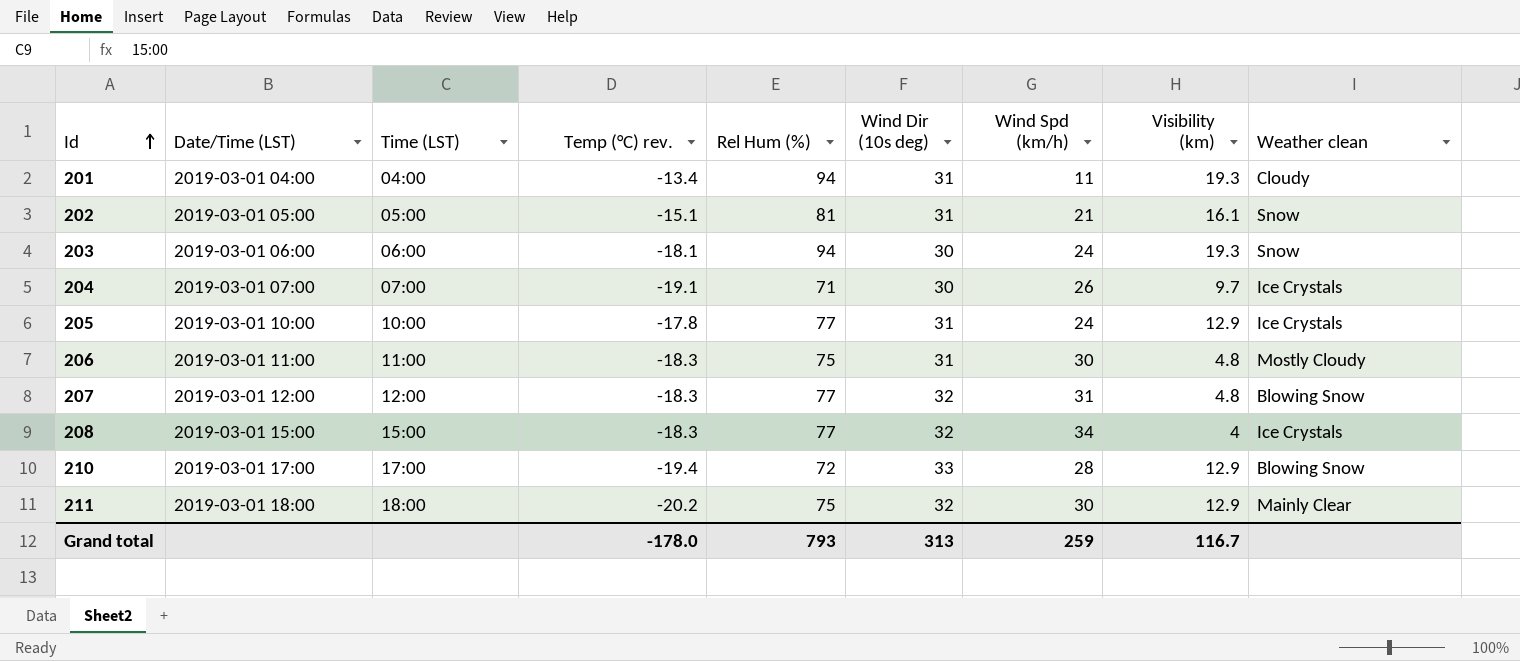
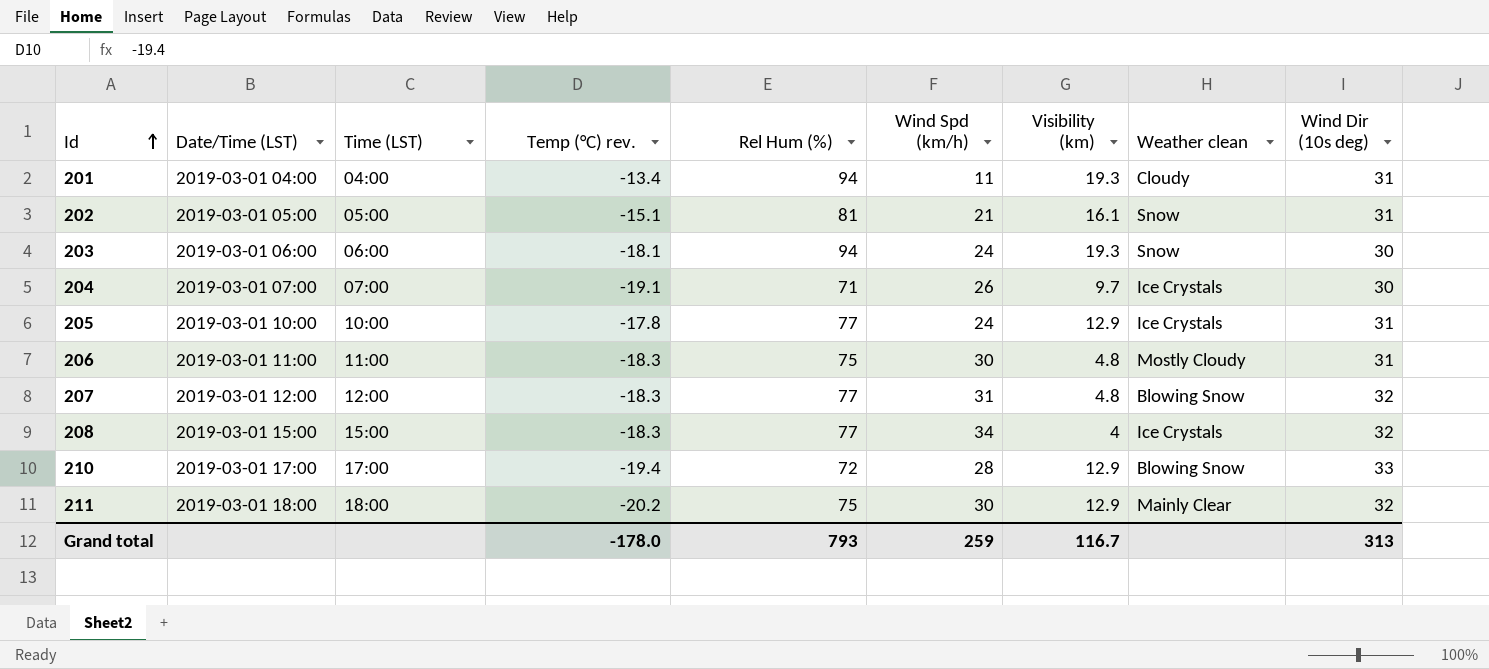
column Wind Dir (10s deg) | position: 6 -> 9

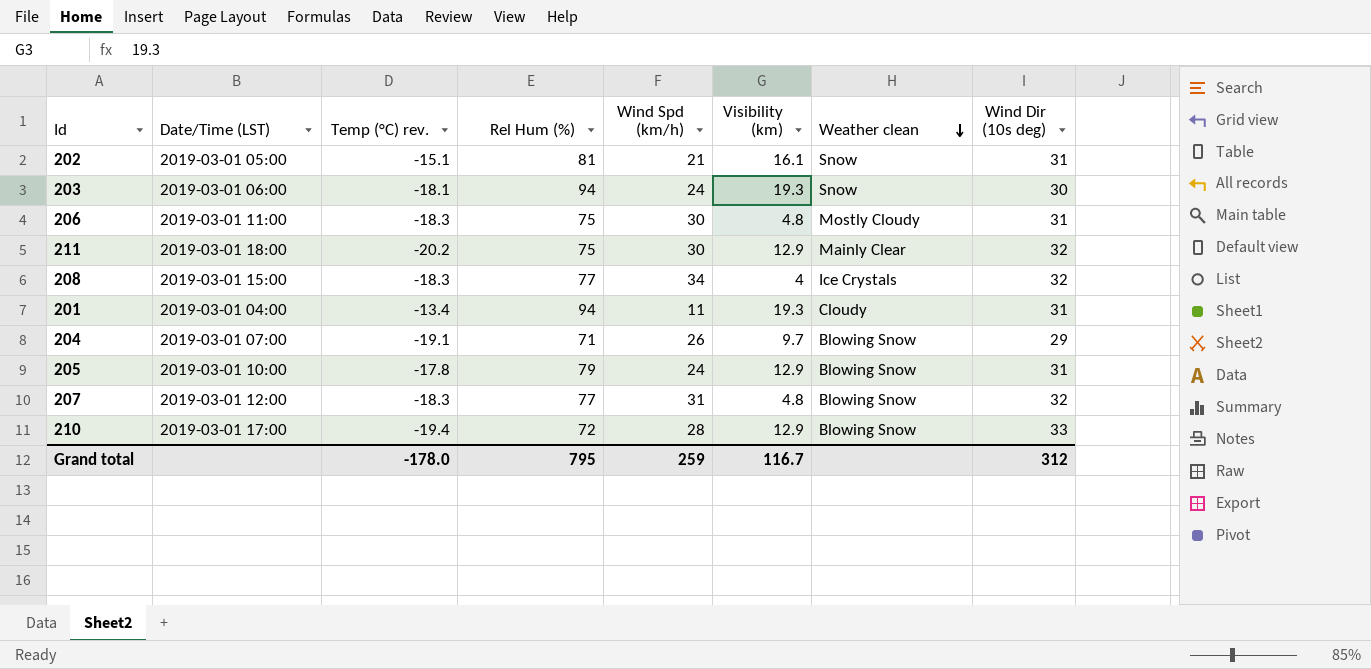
row order: Id ascending -> Weather clean descending
column Time (LST) | position: 3 -> none
204 | Weather clean: Ice Crystals -> Blowing Snow
204 | Wind Dir (10s deg): 30 -> 29
205 | Rel Hum (%): 77 -> 79
205 | Weather clean: Ice Crystals -> Blowing Snow
Grand total | Rel Hum (%): 793 -> 795
Grand total | Wind Dir (10s deg): 313 -> 312

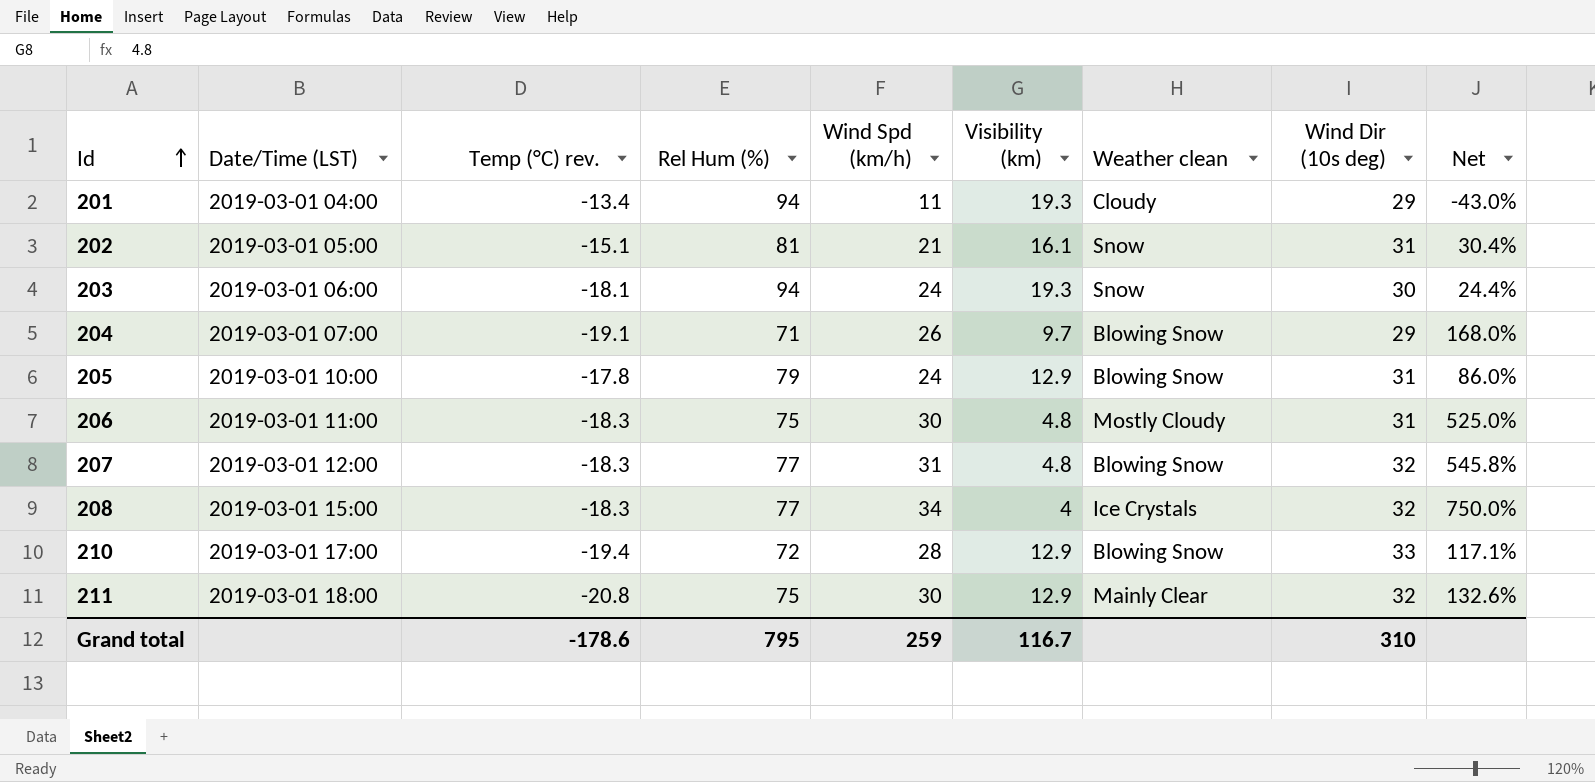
row order: Weather clean descending -> Id ascending
column Net | formula: none -> ([Wind Spd (km/h)] - [Visibility (km)]) / [Visibility (km)]
201 | Wind Dir (10s deg): 31 -> 29
211 | Temp (°C) rev.: -20.2 -> -20.8
Grand total | Temp (°C) rev.: -178.0 -> -178.6
Grand total | Wind Dir (10s deg): 312 -> 310

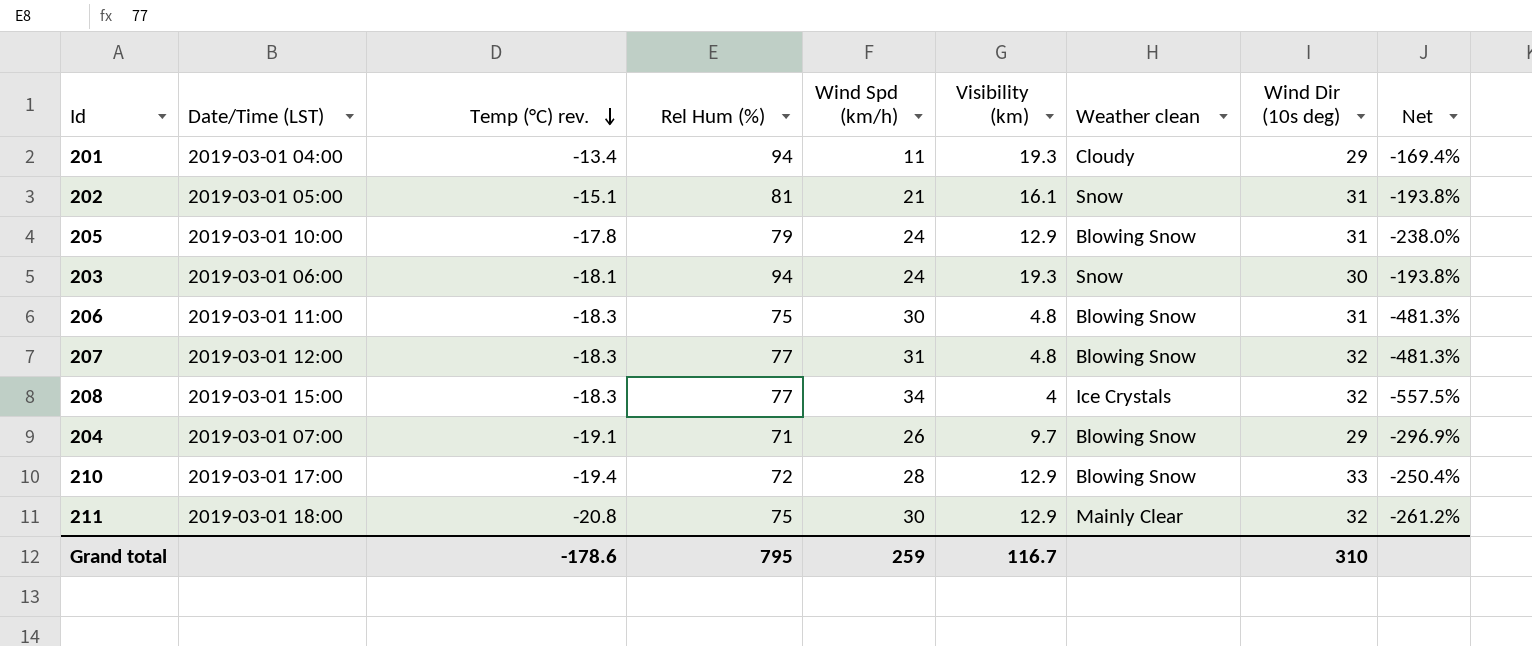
row order: Id ascending -> Temp (°C) rev. descending
column Net | formula: ([Wind Spd (km/h)] - [Visibility (km)]) / [Visibility (km)] -> ([Temp (°C) rev.] - [Visibility (km)]) / [Visibility (km)]
206 | Weather clean: Mostly Cloudy -> Blowing Snow

